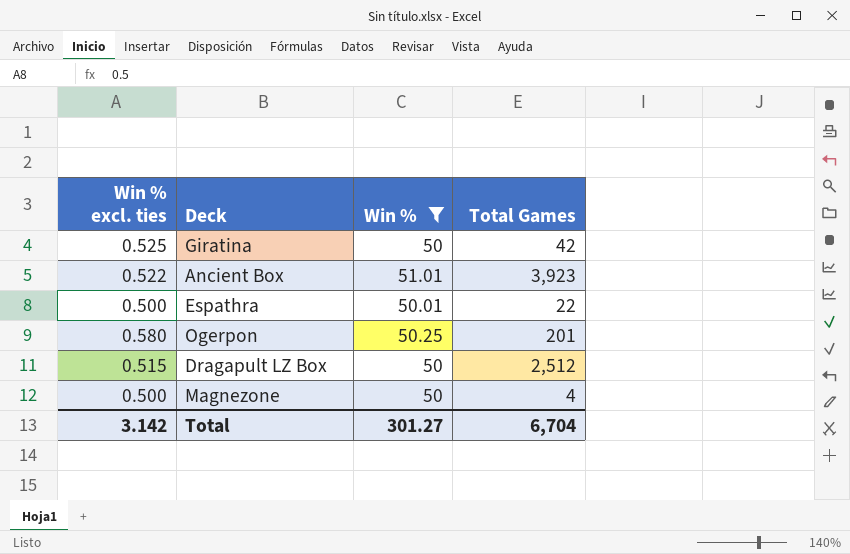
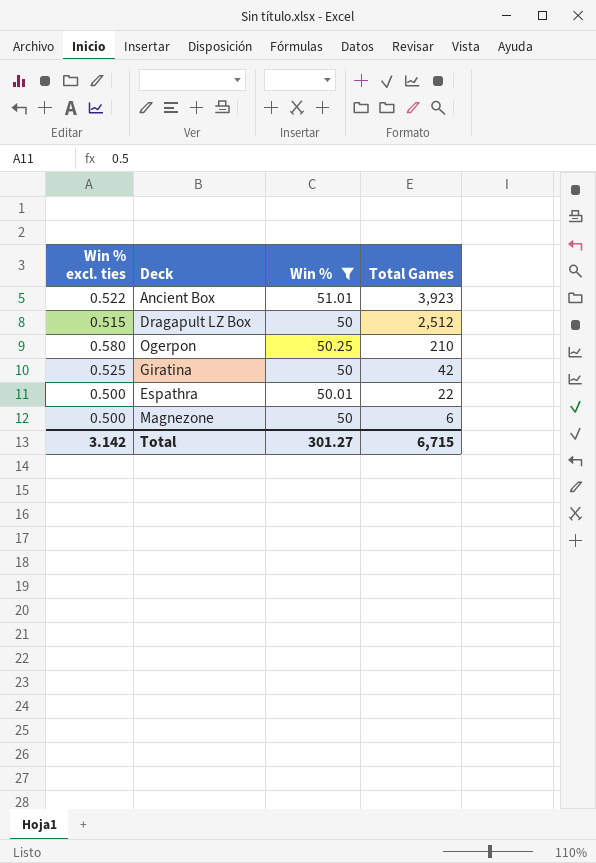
row order: none -> Total Games descending
Ogerpon | Total Games: 201 -> 210
Magnezone | Total Games: 4 -> 6
Total | Total Games: 6,704 -> 6,715

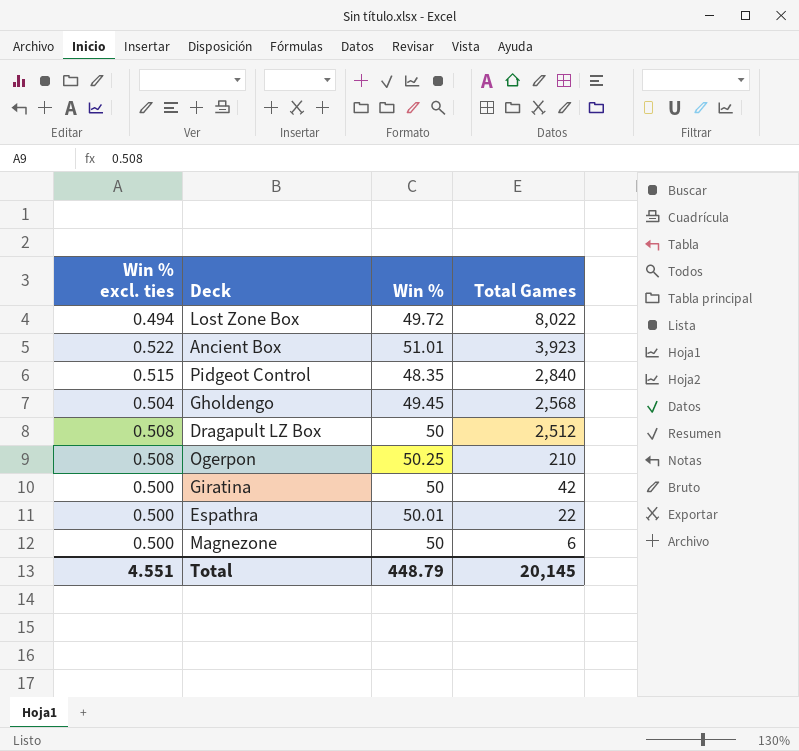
filter: Win % >= 50 -> none
Dragapult LZ Box | Win % excl. ties: 0.515 -> 0.508
Ogerpon | Win % excl. ties: 0.580 -> 0.508
Giratina | Win % excl. ties: 0.525 -> 0.500
Total | Win % excl. ties: 3.142 -> 4.551
Total | Win %: 301.27 -> 448.79
Total | Total Games: 6,715 -> 20,145

